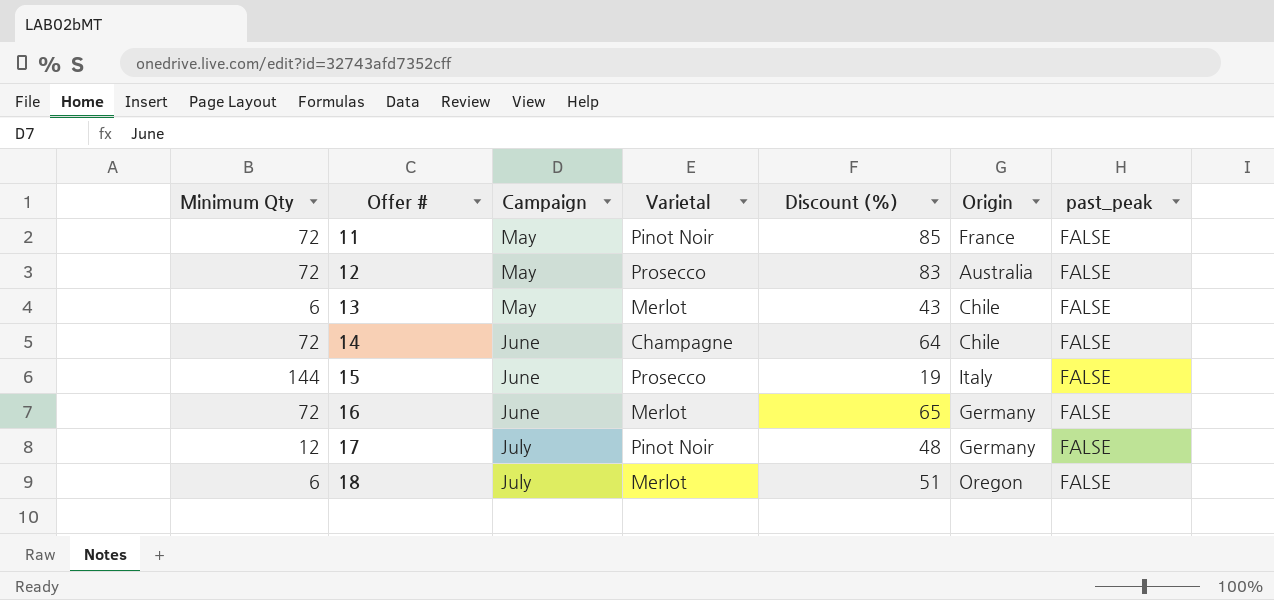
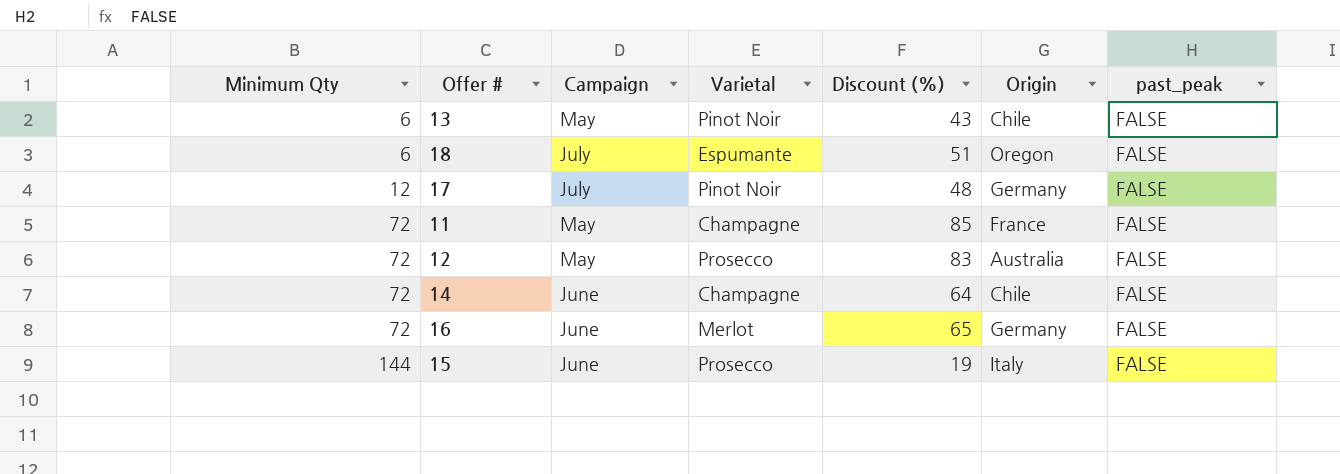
row order: Offer # ascending -> Minimum Qty ascending
13 | Varietal: Merlot -> Pinot Noir
18 | Varietal: Merlot -> Espumante
11 | Varietal: Pinot Noir -> Champagne

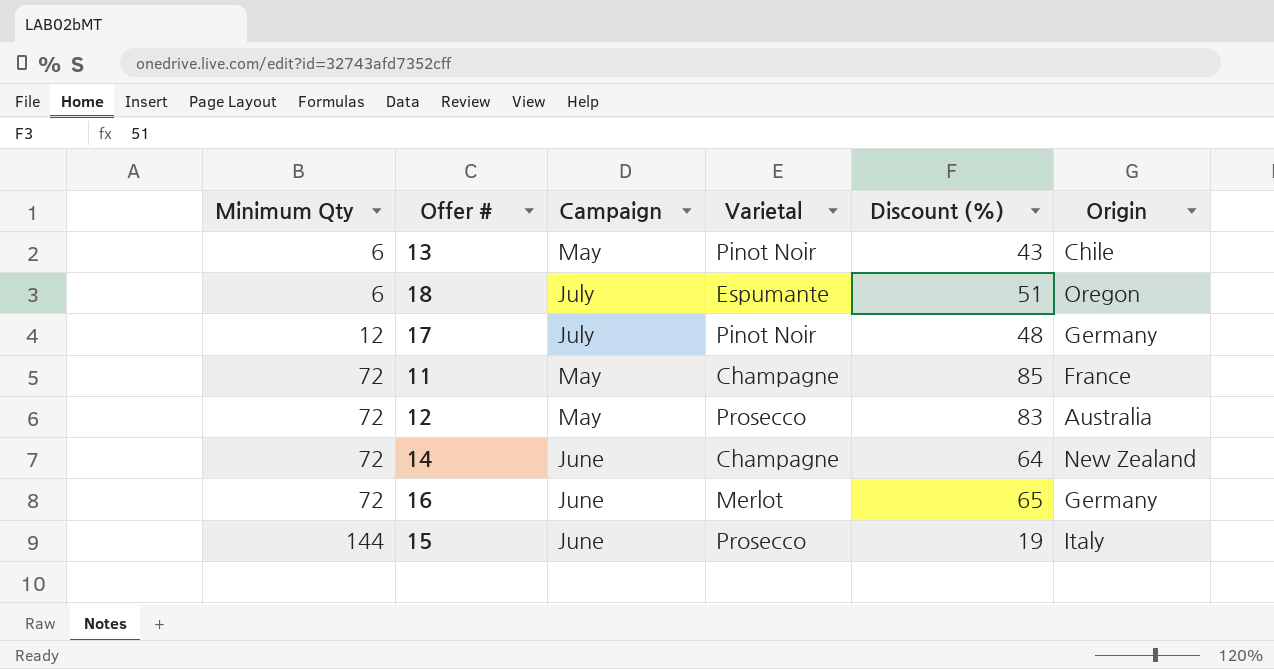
column past_peak | position: 7 -> none
14 | Origin: Chile -> New Zealand

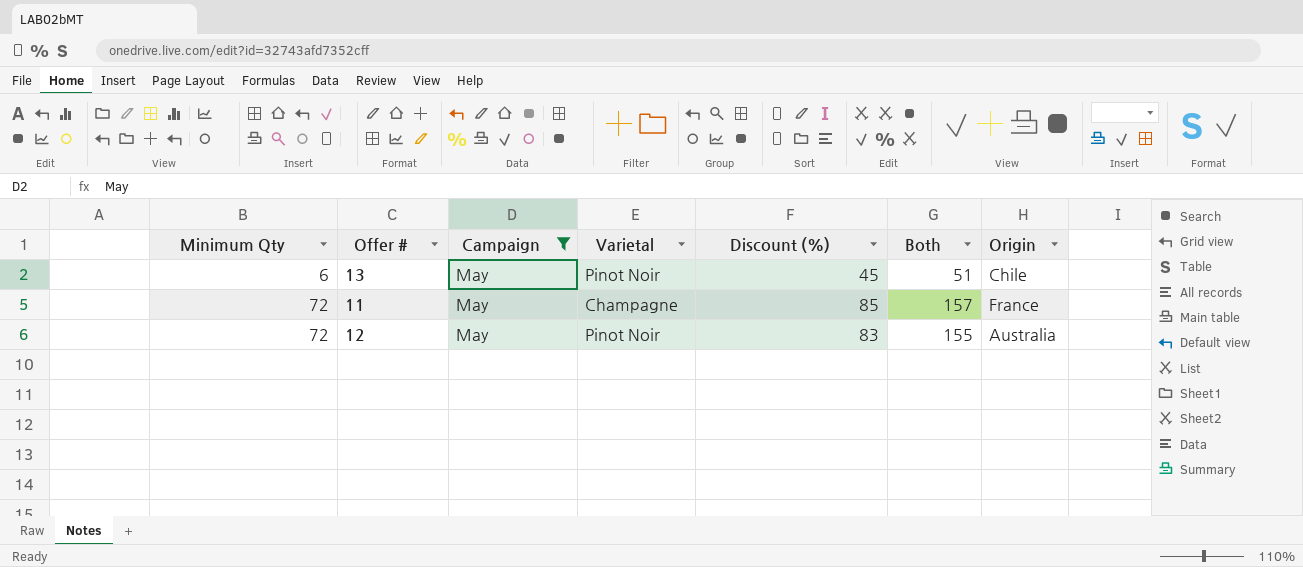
filter: none -> Campaign = May
column Both | formula: none -> [Minimum Qty] + [Discount (%)]
13 | Discount (%): 43 -> 45
12 | Varietal: Prosecco -> Pinot Noir

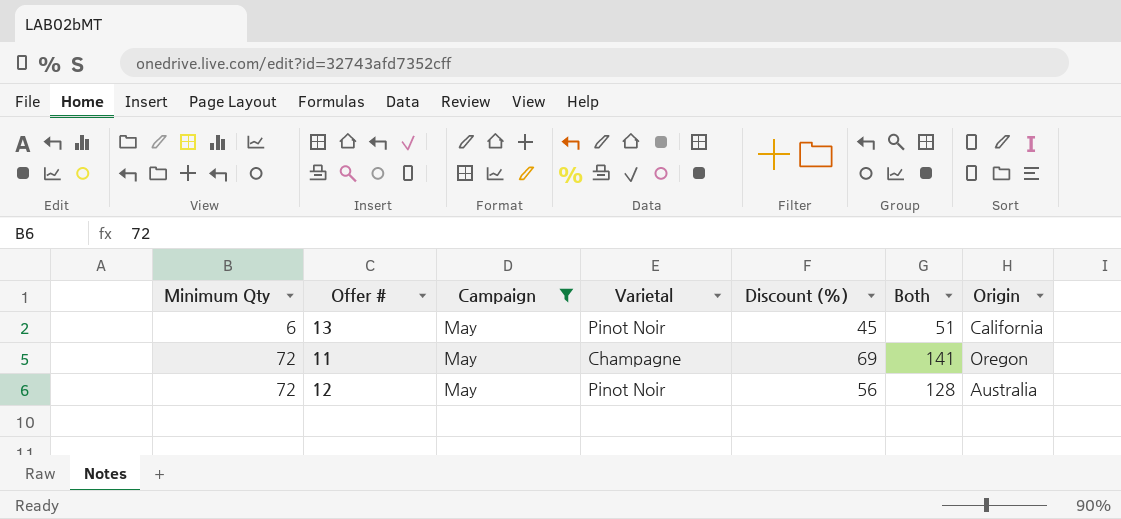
13 | Origin: Chile -> California
11 | Discount (%): 85 -> 69
11 | Both: 157 -> 141
11 | Origin: France -> Oregon
12 | Discount (%): 83 -> 56
12 | Both: 155 -> 128

